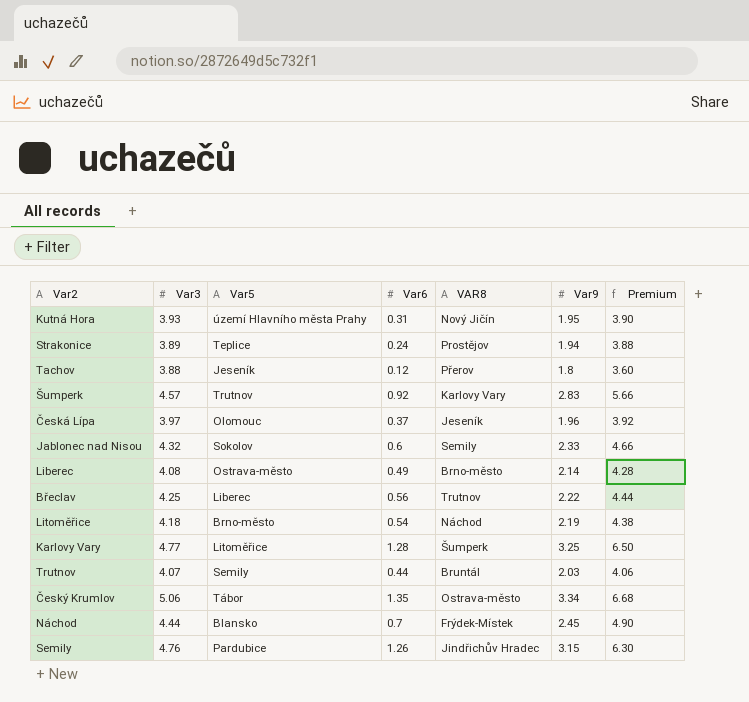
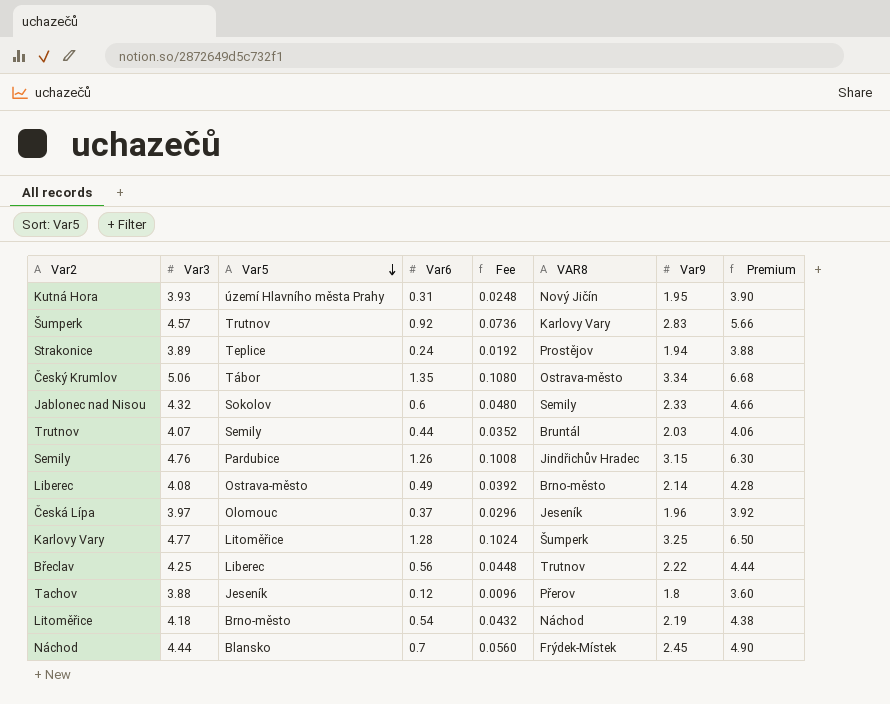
row order: none -> Var5 descending
column Fee | formula: none -> [Var6] * 0.08

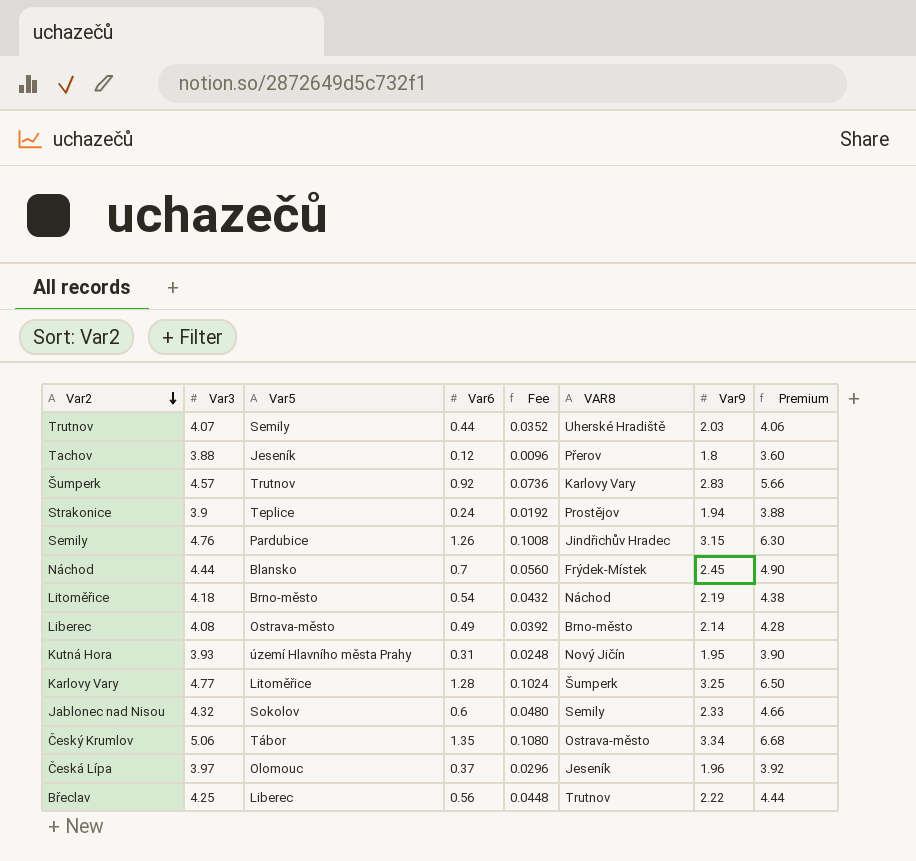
row order: Var5 descending -> Var2 descending
Trutnov | VAR8: Bruntál -> Uherské Hradiště
Strakonice | Var3: 3.89 -> 3.9

